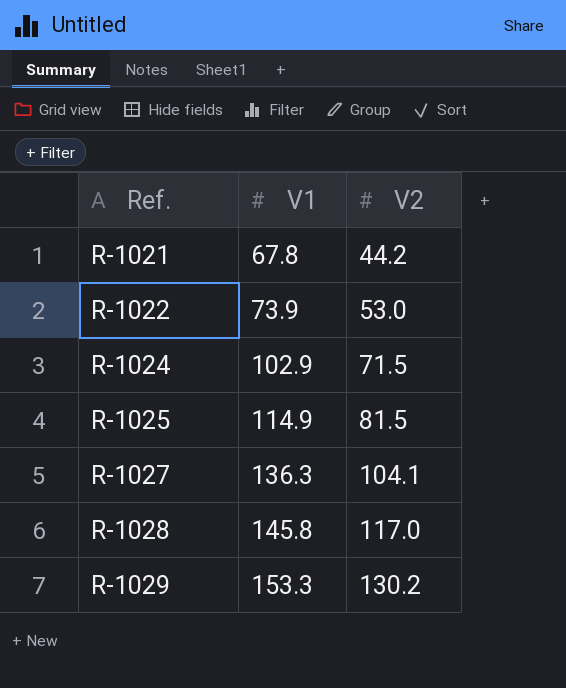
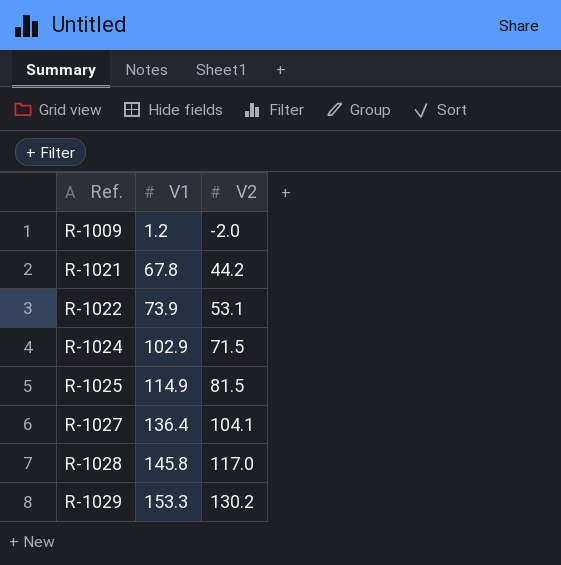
row R-1009: none -> 1.2 | -2.0
R-1022 | V2: 53.0 -> 53.1
R-1027 | V1: 136.3 -> 136.4

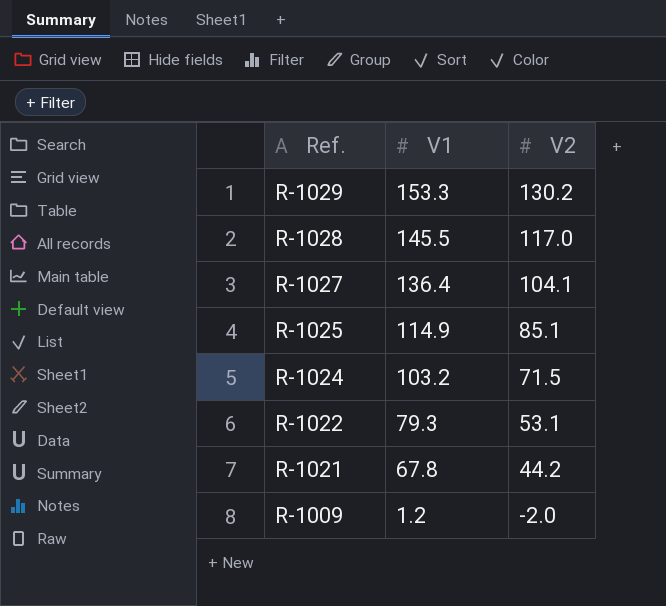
row order: Ref. ascending -> Ref. descending
R-1028 | V1: 145.8 -> 145.5
R-1025 | V2: 81.5 -> 85.1
R-1024 | V1: 102.9 -> 103.2
R-1022 | V1: 73.9 -> 79.3

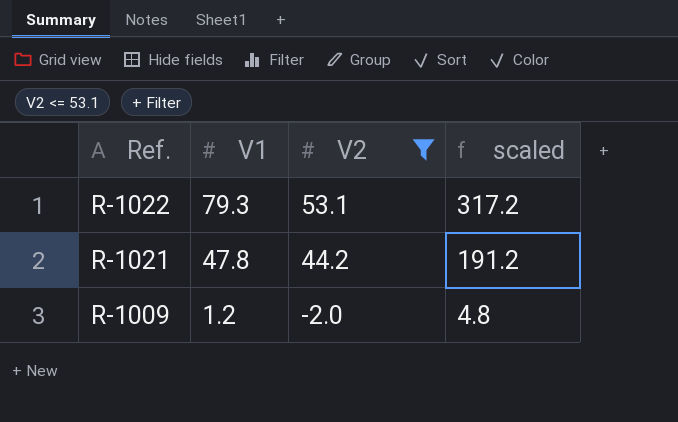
filter: none -> V2 <= 53.1
column scaled | formula: none -> [V1] * 4
R-1021 | V1: 67.8 -> 47.8

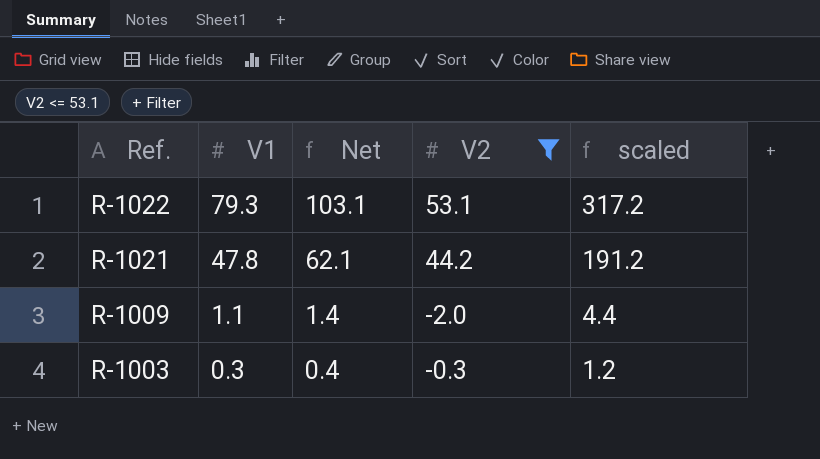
column Net | formula: none -> [V1] * 1.3
R-1009 | V1: 1.2 -> 1.1
R-1009 | scaled: 4.8 -> 4.4
row R-1003: none -> 0.3 | 0.4 | -0.3 | 1.2

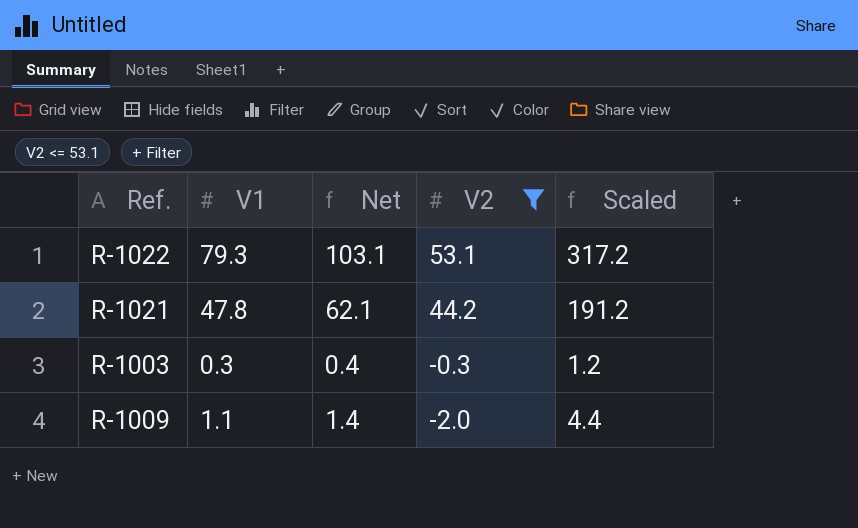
row order: Ref. descending -> V2 descending
column name: scaled -> Scaled

